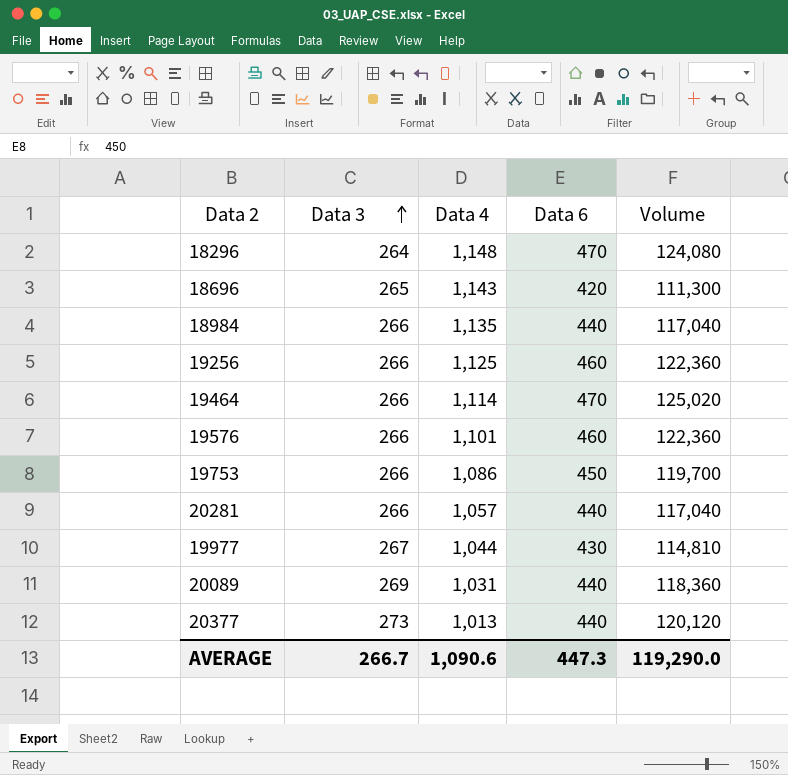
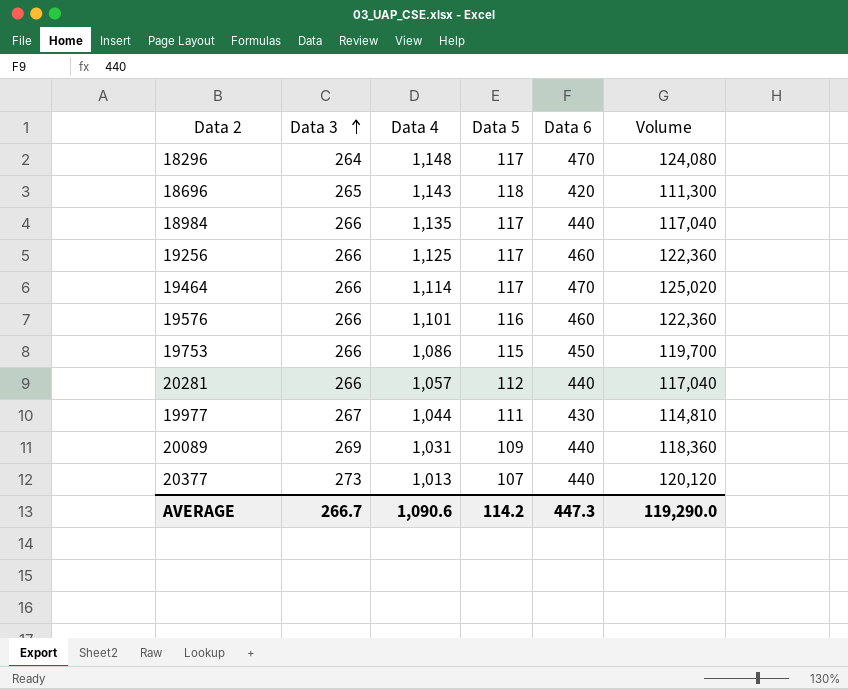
column Data 5 | position: none -> 4

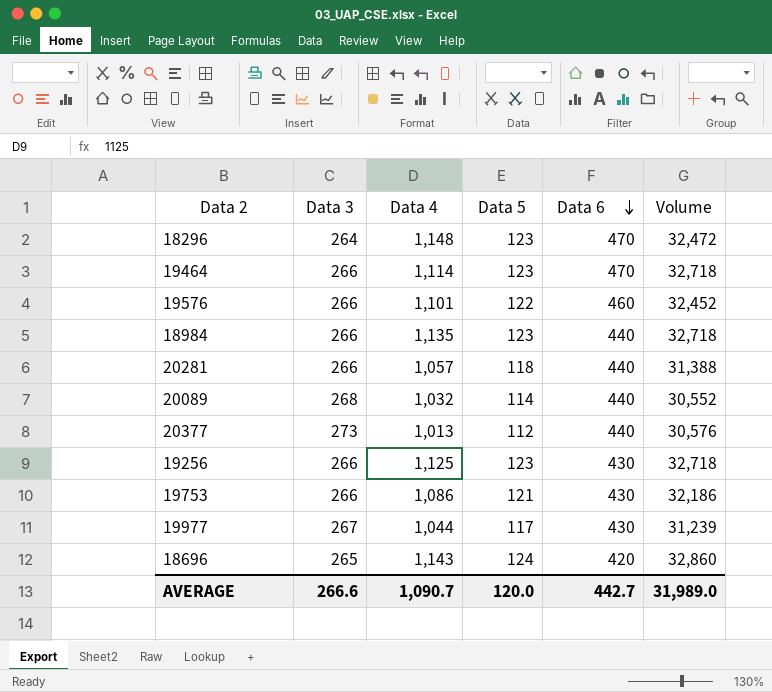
row order: Data 3 ascending -> Data 6 descending
column Volume | formula: [Data 3] * [Data 6] -> [Data 3] * [Data 5]
18296 | Data 5: 117 -> 123
19464 | Data 5: 117 -> 123
19576 | Data 5: 116 -> 122
18984 | Data 5: 117 -> 123
20281 | Data 5: 112 -> 118
20089 | Data 3: 269 -> 268
20089 | Data 4: 1,031 -> 1,032
20089 | Data 5: 109 -> 114
20377 | Data 5: 107 -> 112
19256 | Data 5: 117 -> 123
19256 | Data 6: 460 -> 430
19753 | Data 5: 115 -> 121
19753 | Data 6: 450 -> 430
19977 | Data 5: 111 -> 117
18696 | Data 5: 118 -> 124
AVERAGE | Data 3: 266.7 -> 266.6
AVERAGE | Data 4: 1,090.6 -> 1,090.7
AVERAGE | Data 5: 114.2 -> 120.0
AVERAGE | Data 6: 447.3 -> 442.7
AVERAGE | Volume: 119,290.0 -> 31,989.0

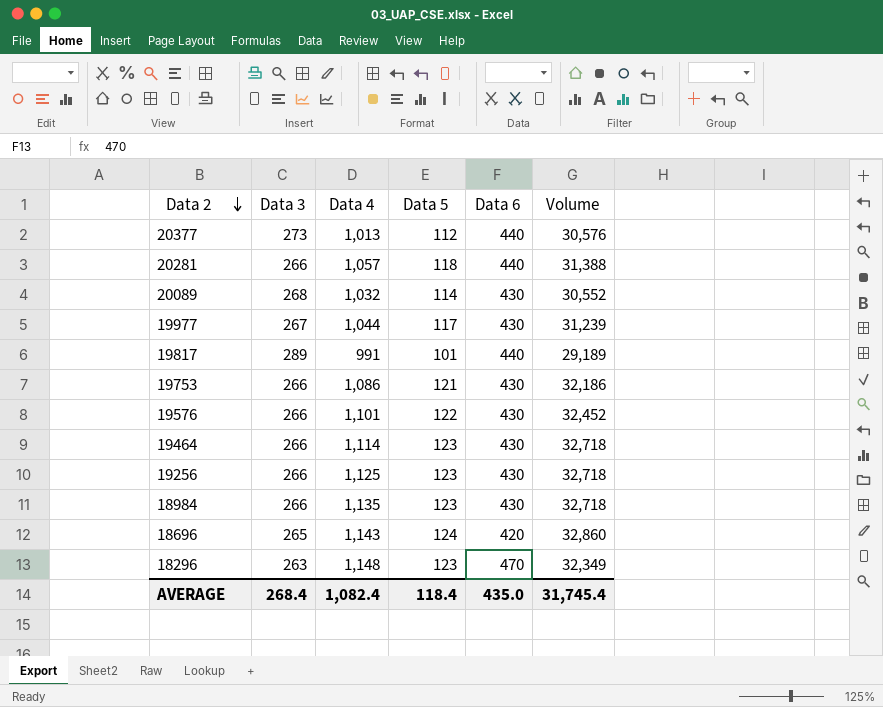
row order: Data 6 descending -> Data 2 descending
20089 | Data 6: 440 -> 430
row 19817: none -> 289 | 991 | 101 | 440 | 29,189
19576 | Data 6: 460 -> 430
19464 | Data 6: 470 -> 430
18984 | Data 6: 440 -> 430
18296 | Data 3: 264 -> 263
18296 | Volume: 32,472 -> 32,349
AVERAGE | Data 3: 266.6 -> 268.4
AVERAGE | Data 4: 1,090.7 -> 1,082.4
AVERAGE | Data 5: 120.0 -> 118.4
AVERAGE | Data 6: 442.7 -> 435.0
AVERAGE | Volume: 31,989.0 -> 31,745.4

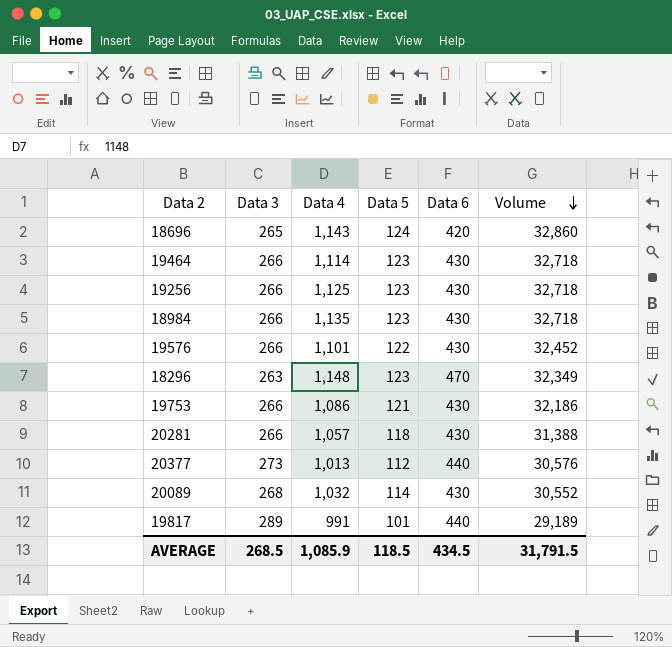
row order: Data 2 descending -> Volume descending
row 19977: 267 | 1,044 | 117 | 430 | 31,239 -> none
20281 | Data 6: 440 -> 430
AVERAGE | Data 3: 268.4 -> 268.5
AVERAGE | Data 4: 1,082.4 -> 1,085.9
AVERAGE | Data 5: 118.4 -> 118.5
AVERAGE | Data 6: 435.0 -> 434.5
AVERAGE | Volume: 31,745.4 -> 31,791.5

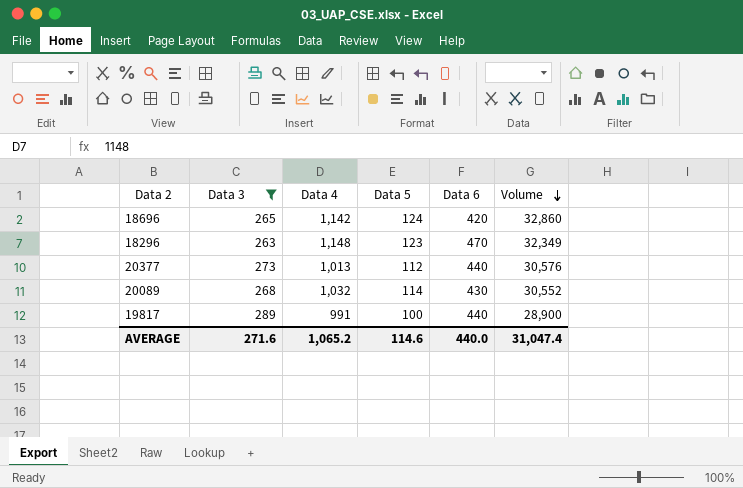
filter: none -> Data 3 != 266
18696 | Data 4: 1,143 -> 1,142
19817 | Data 5: 101 -> 100
19817 | Volume: 29,189 -> 28,900
AVERAGE | Data 3: 268.5 -> 271.6
AVERAGE | Data 4: 1,085.9 -> 1,065.2
AVERAGE | Data 5: 118.5 -> 114.6
AVERAGE | Data 6: 434.5 -> 440.0
AVERAGE | Volume: 31,791.5 -> 31,047.4

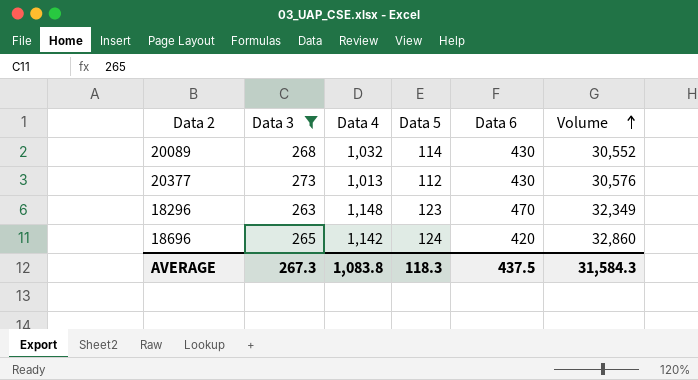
row order: Volume descending -> Volume ascending
row 19817: 289 | 991 | 100 | 440 | 28,900 -> none
20377 | Data 6: 440 -> 430
AVERAGE | Data 3: 271.6 -> 267.3
AVERAGE | Data 4: 1,065.2 -> 1,083.8
AVERAGE | Data 5: 114.6 -> 118.3
AVERAGE | Data 6: 440.0 -> 437.5
AVERAGE | Volume: 31,047.4 -> 31,584.3

